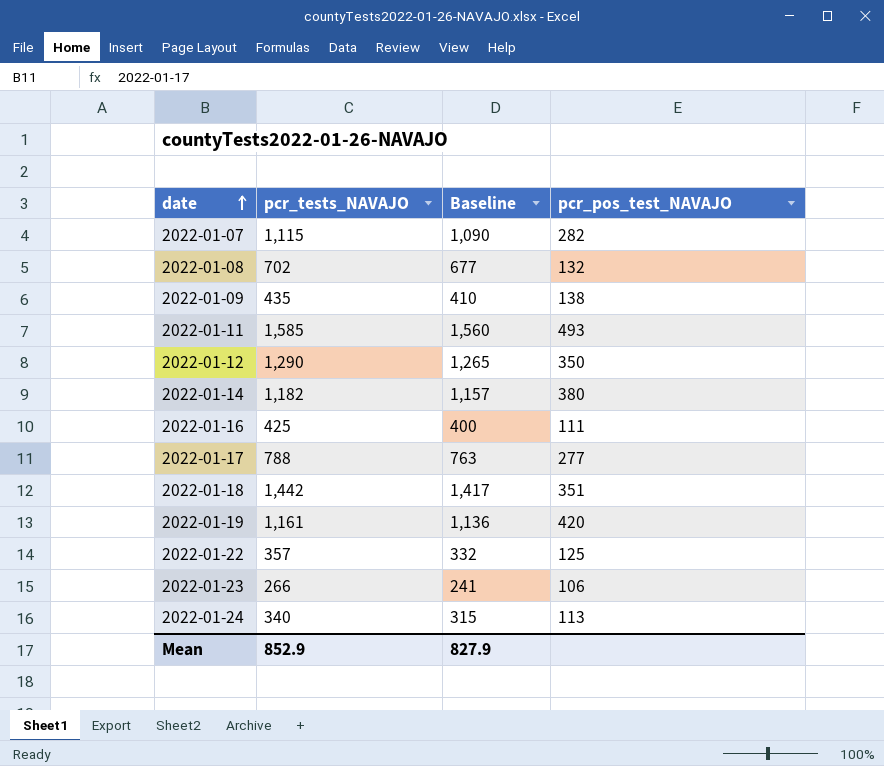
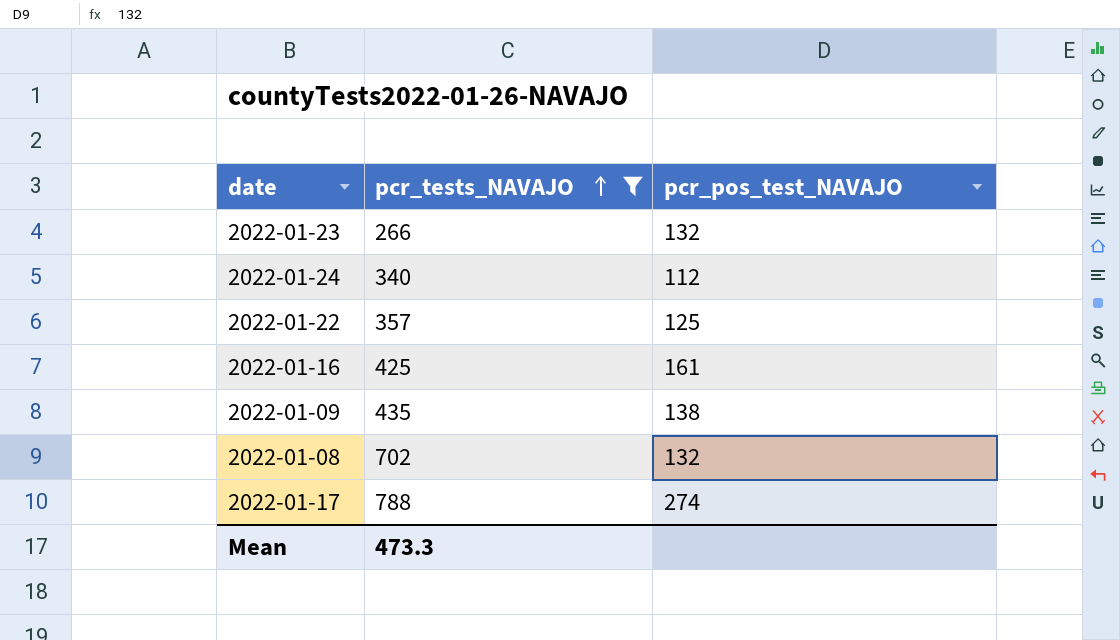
filter: none -> pcr_tests_NAVAJO <= 788
row order: date ascending -> pcr_tests_NAVAJO ascending
column Baseline | formula: [pcr_tests_NAVAJO] - 25 -> none
2022-01-23 | pcr_pos_test_NAVAJO: 106 -> 132
2022-01-24 | pcr_pos_test_NAVAJO: 113 -> 112
2022-01-16 | pcr_pos_test_NAVAJO: 111 -> 161
2022-01-17 | pcr_pos_test_NAVAJO: 277 -> 274
Mean | pcr_tests_NAVAJO: 852.9 -> 473.3

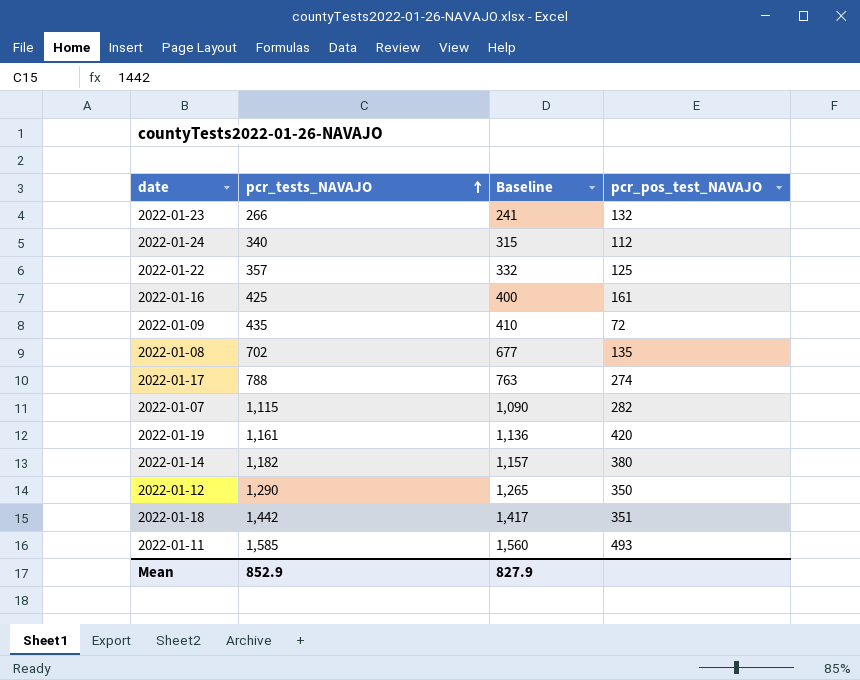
filter: pcr_tests_NAVAJO <= 788 -> none
column Baseline | formula: none -> [pcr_tests_NAVAJO] - 25
2022-01-09 | pcr_pos_test_NAVAJO: 138 -> 72
2022-01-08 | pcr_pos_test_NAVAJO: 132 -> 135
Mean | pcr_tests_NAVAJO: 473.3 -> 852.9

